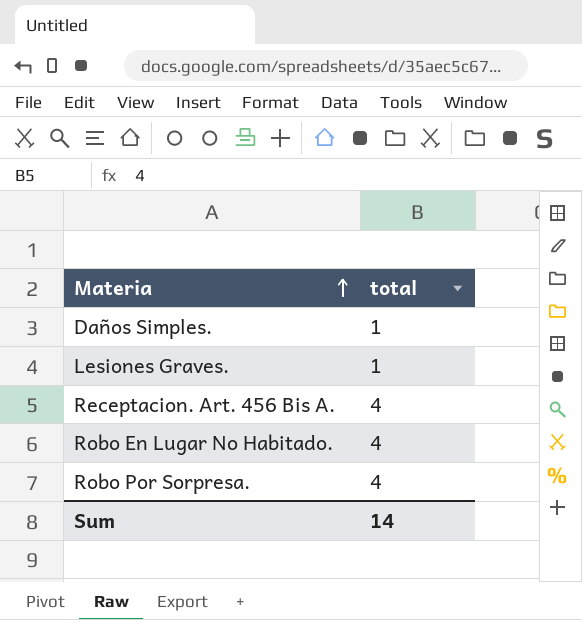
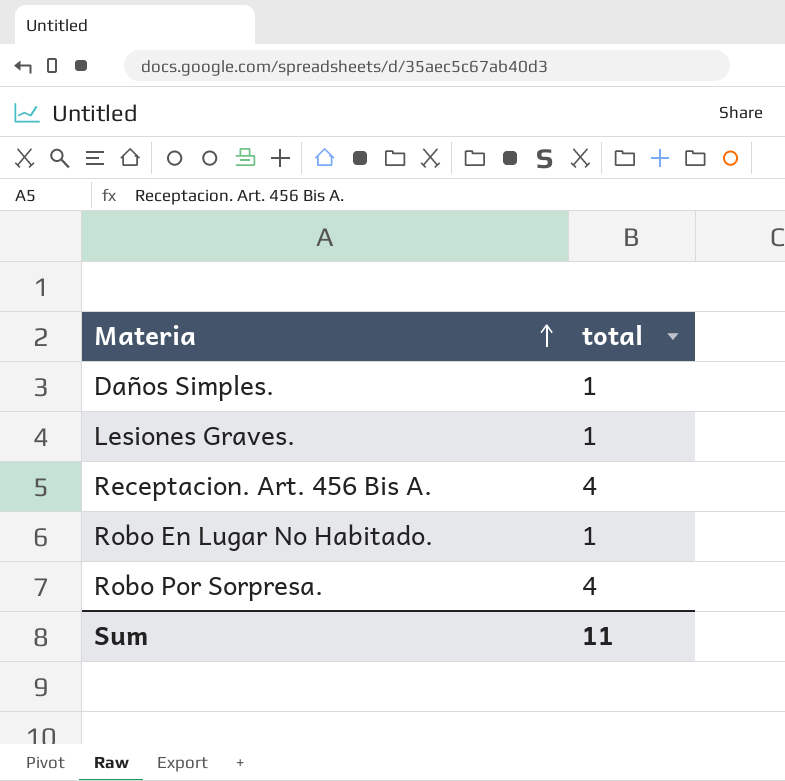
Robo En Lugar No Habitado. | total: 4 -> 1
Sum | total: 14 -> 11

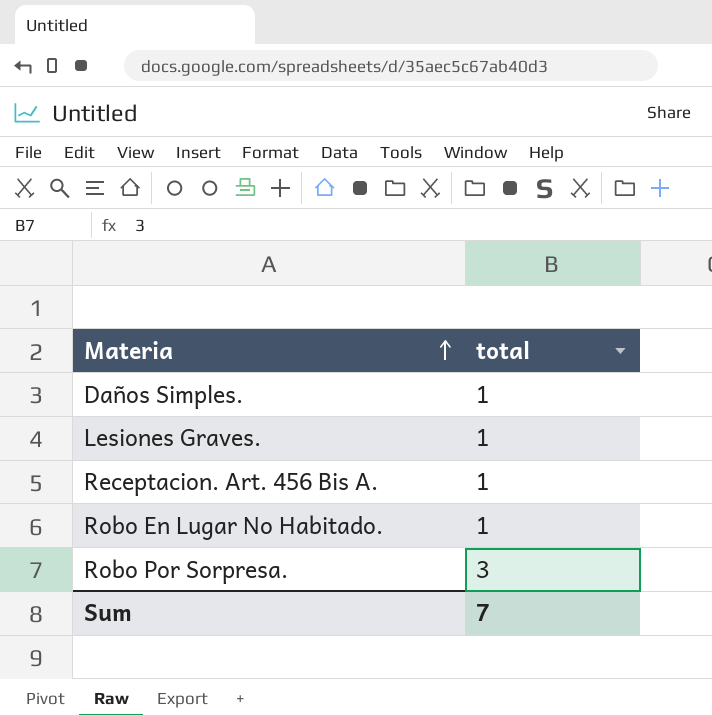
Receptacion. Art. 456 Bis A. | total: 4 -> 1
Robo Por Sorpresa. | total: 4 -> 3
Sum | total: 11 -> 7

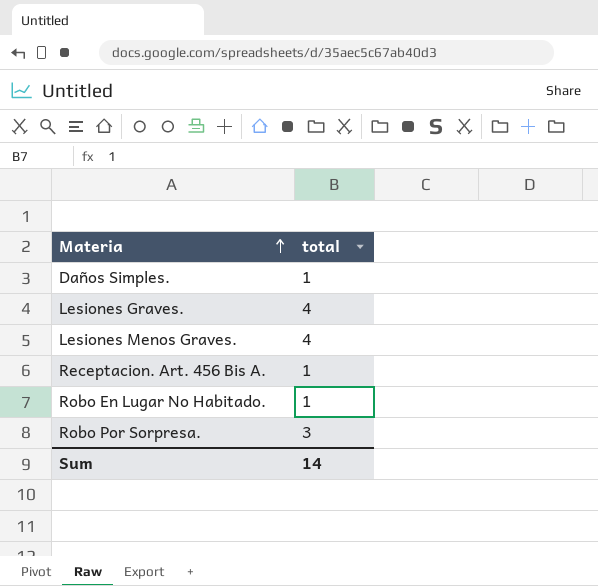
Lesiones Graves. | total: 1 -> 4
row Lesiones Menos Graves.: none -> 4
Sum | total: 7 -> 14

